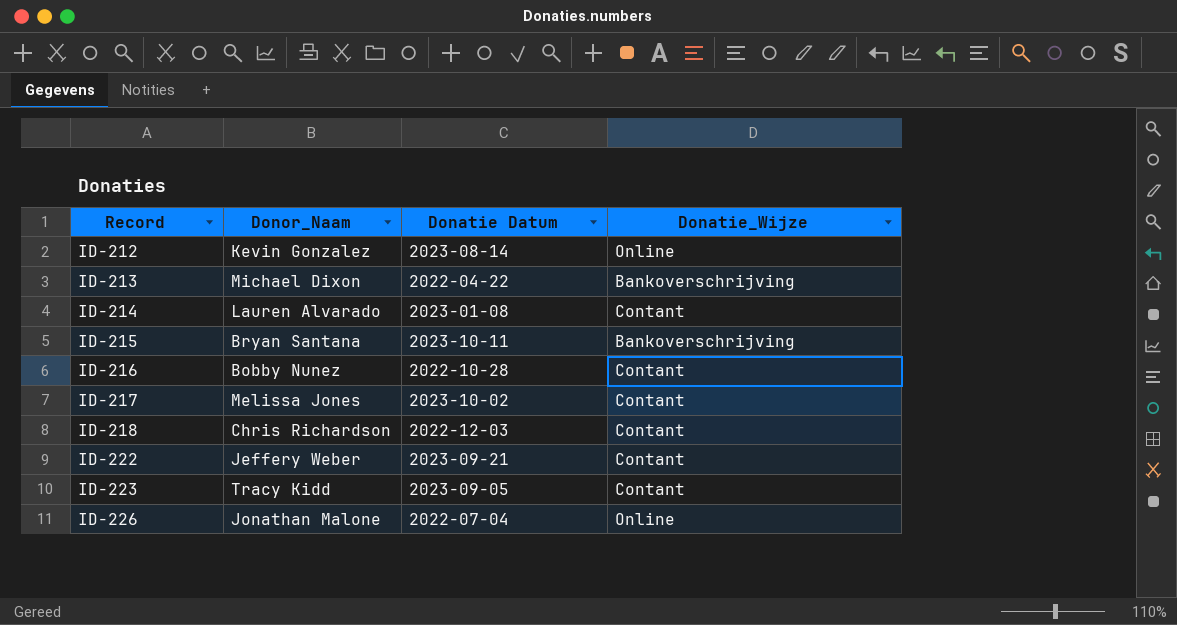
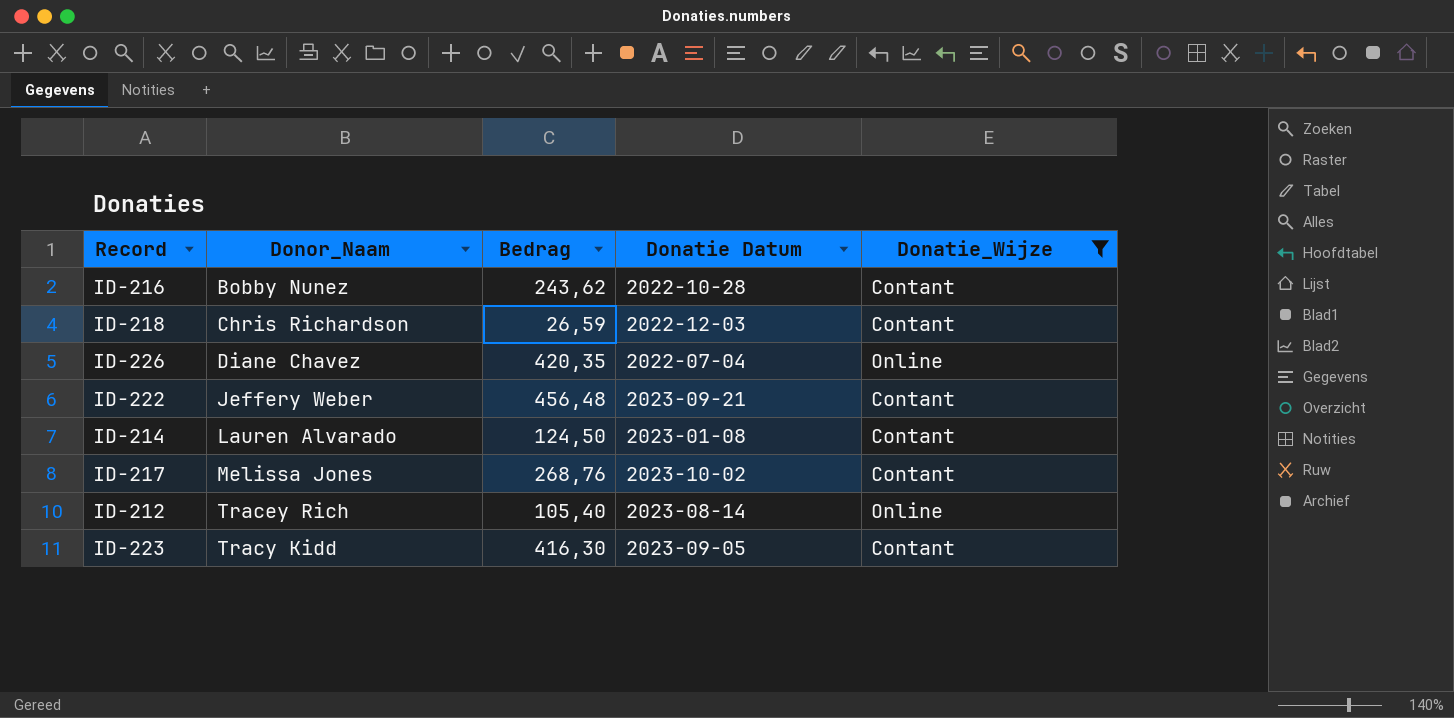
filter: none -> Donatie_Wijze != Bankoverschrijving
row order: Record ascending -> Donor_Naam ascending
column Bedrag | position: none -> 3
ID-226 | Donor_Naam: Jonathan Malone -> Diane Chavez
ID-212 | Donor_Naam: Kevin Gonzalez -> Tracey Rich

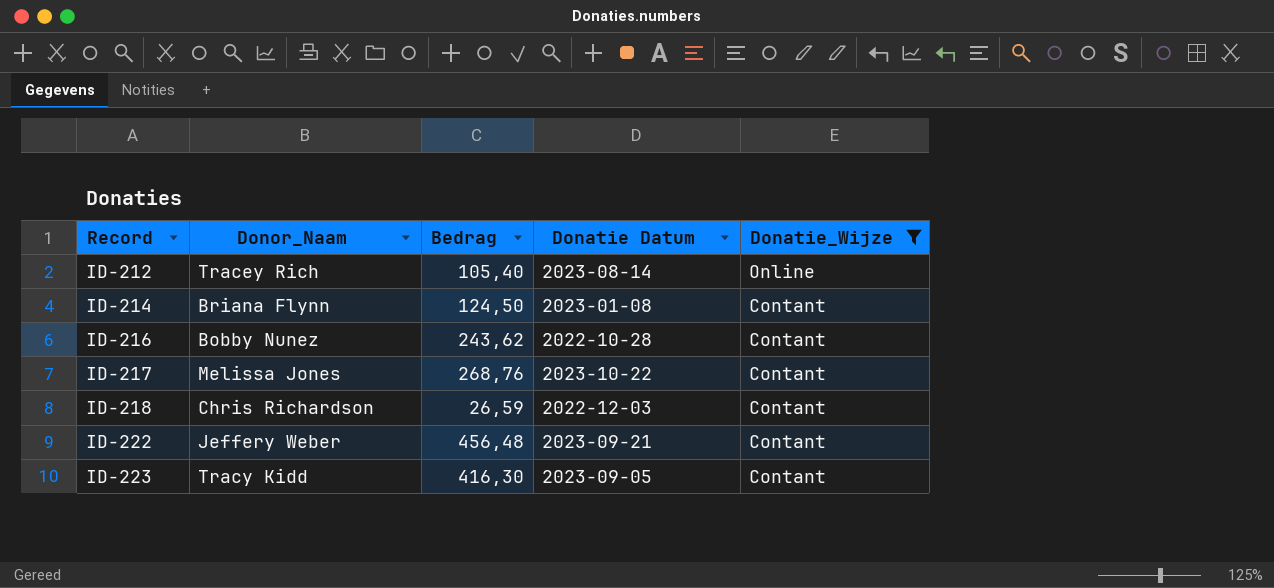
row order: Donor_Naam ascending -> Record ascending
row ID-226: Diane Chavez | 420,35 | 2022-07-04 | Online -> none
ID-214 | Donor_Naam: Lauren Alvarado -> Briana Flynn
ID-217 | Donatie Datum: 2023-10-02 -> 2023-10-22

